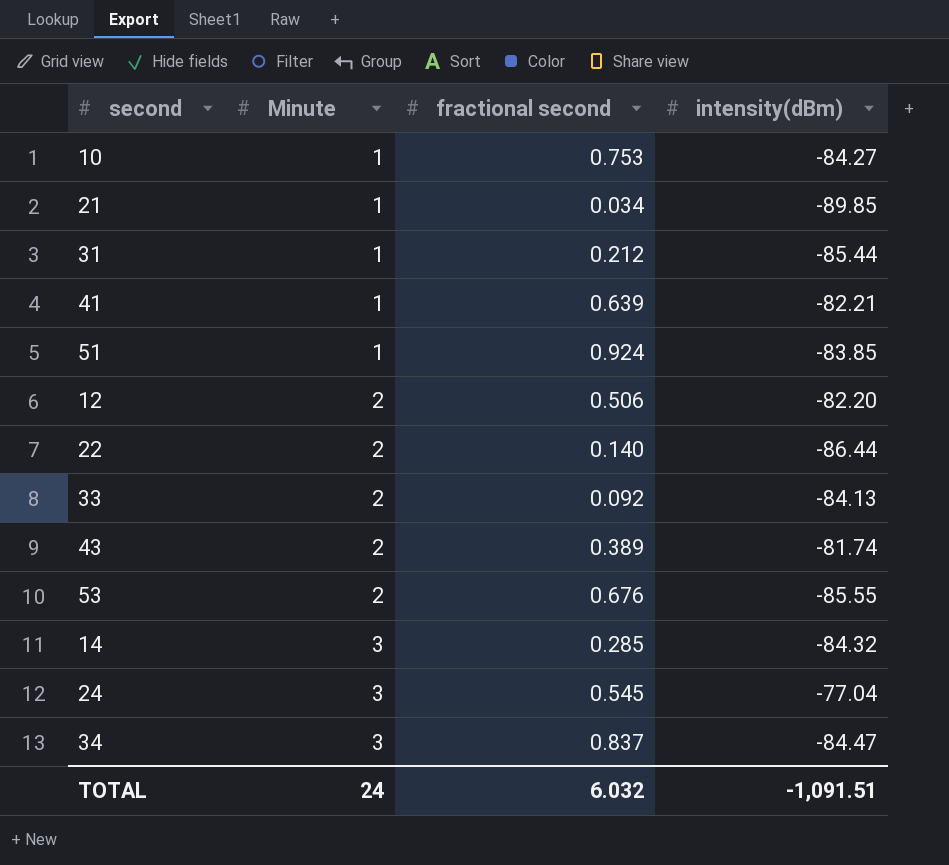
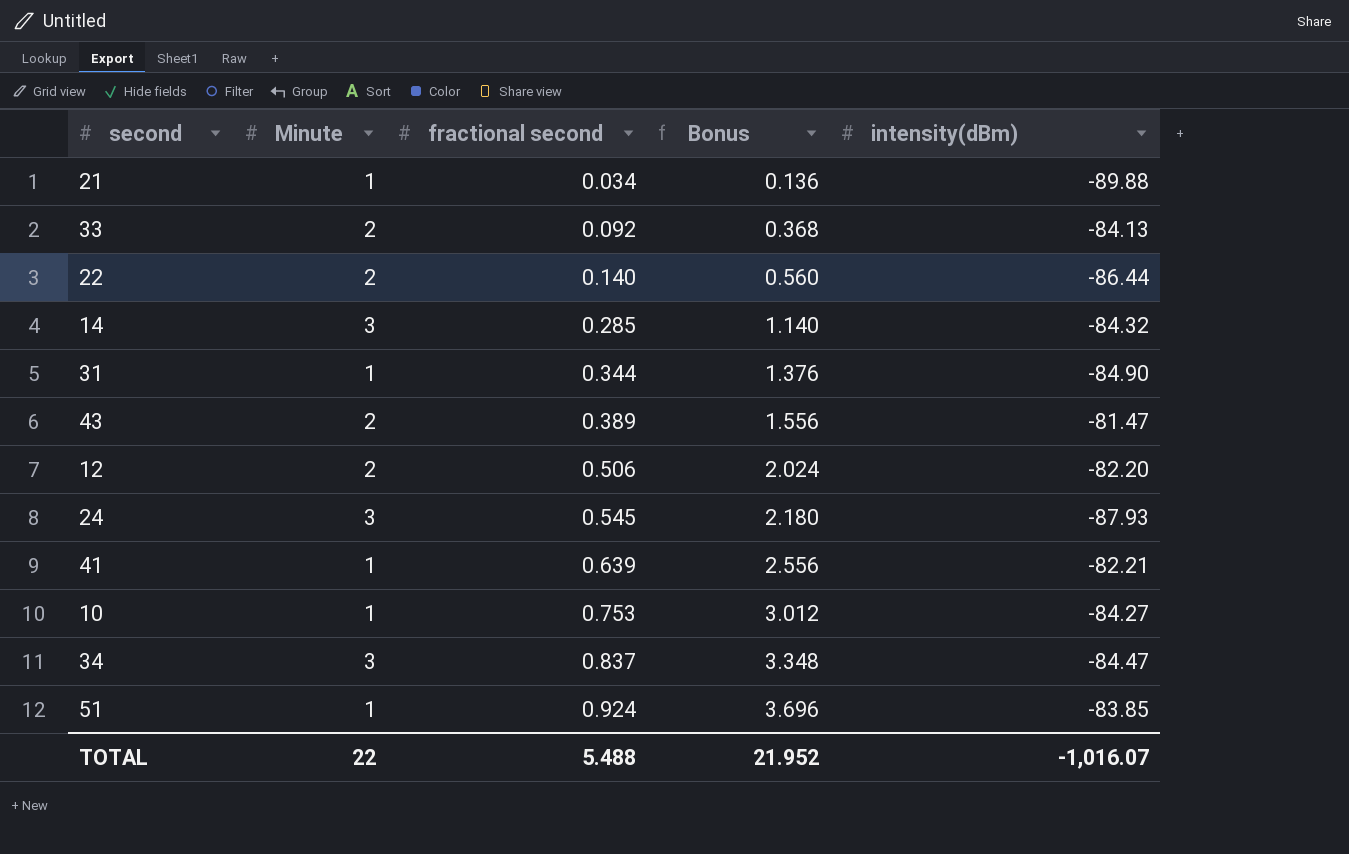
row order: Minute ascending -> fractional second ascending
column Bonus | formula: none -> [fractional second] * 4
row 53: 2 | 0.676 | -85.55 -> none
21 | intensity(dBm): -89.85 -> -89.88
31 | fractional second: 0.212 -> 0.344
31 | intensity(dBm): -85.44 -> -84.90
43 | intensity(dBm): -81.74 -> -81.47
24 | intensity(dBm): -77.04 -> -87.93
TOTAL | Minute: 24 -> 22
TOTAL | fractional second: 6.032 -> 5.488
TOTAL | intensity(dBm): -1,091.51 -> -1,016.07

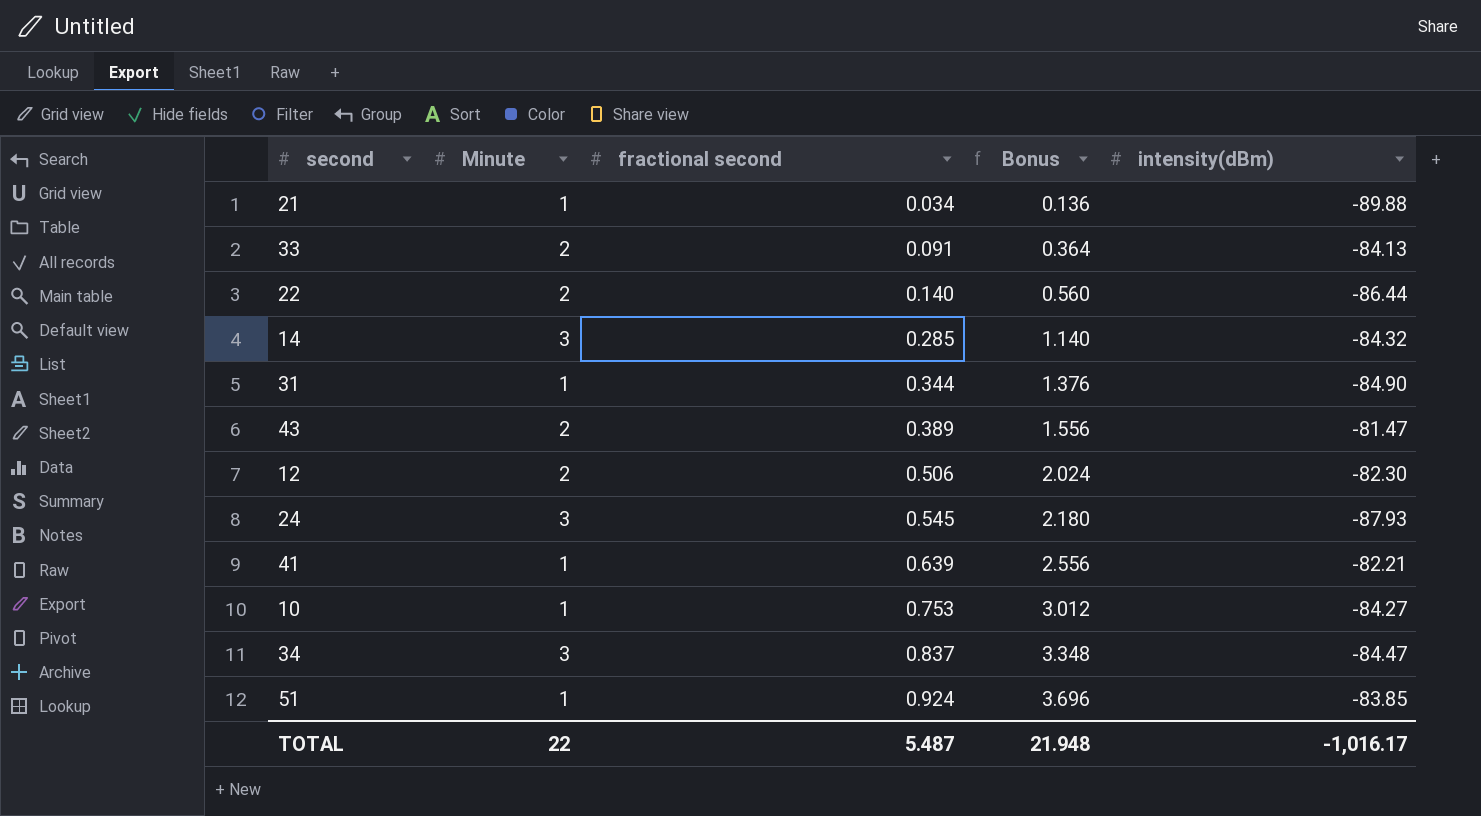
33 | fractional second: 0.092 -> 0.091
33 | Bonus: 0.368 -> 0.364
12 | intensity(dBm): -82.20 -> -82.30
TOTAL | fractional second: 5.488 -> 5.487
TOTAL | Bonus: 21.952 -> 21.948
TOTAL | intensity(dBm): -1,016.07 -> -1,016.17

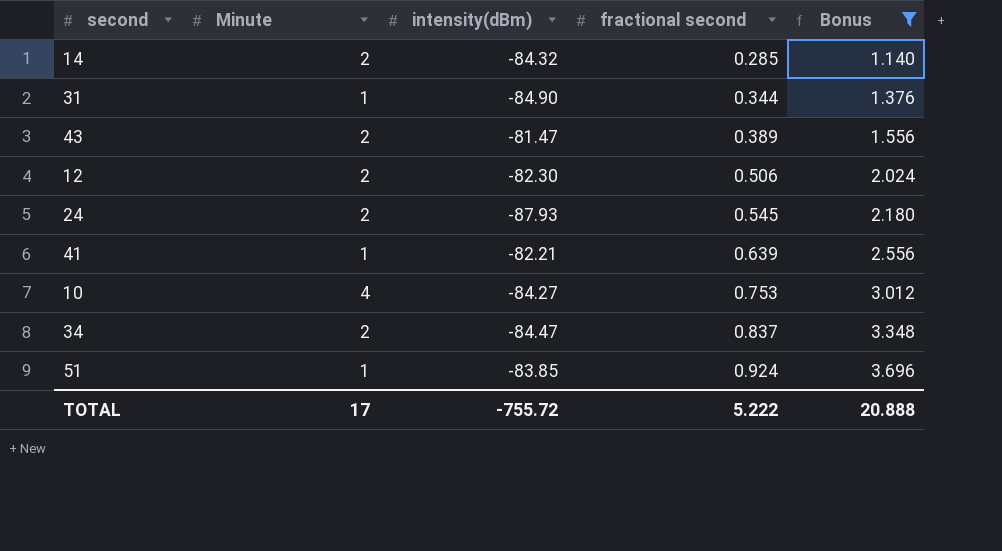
filter: none -> Bonus >= 1.140
column intensity(dBm) | position: 5 -> 3
14 | Minute: 3 -> 2
24 | Minute: 3 -> 2
10 | Minute: 1 -> 4
34 | Minute: 3 -> 2
TOTAL | Minute: 22 -> 17
TOTAL | intensity(dBm): -1,016.17 -> -755.72
TOTAL | fractional second: 5.487 -> 5.222
TOTAL | Bonus: 21.948 -> 20.888

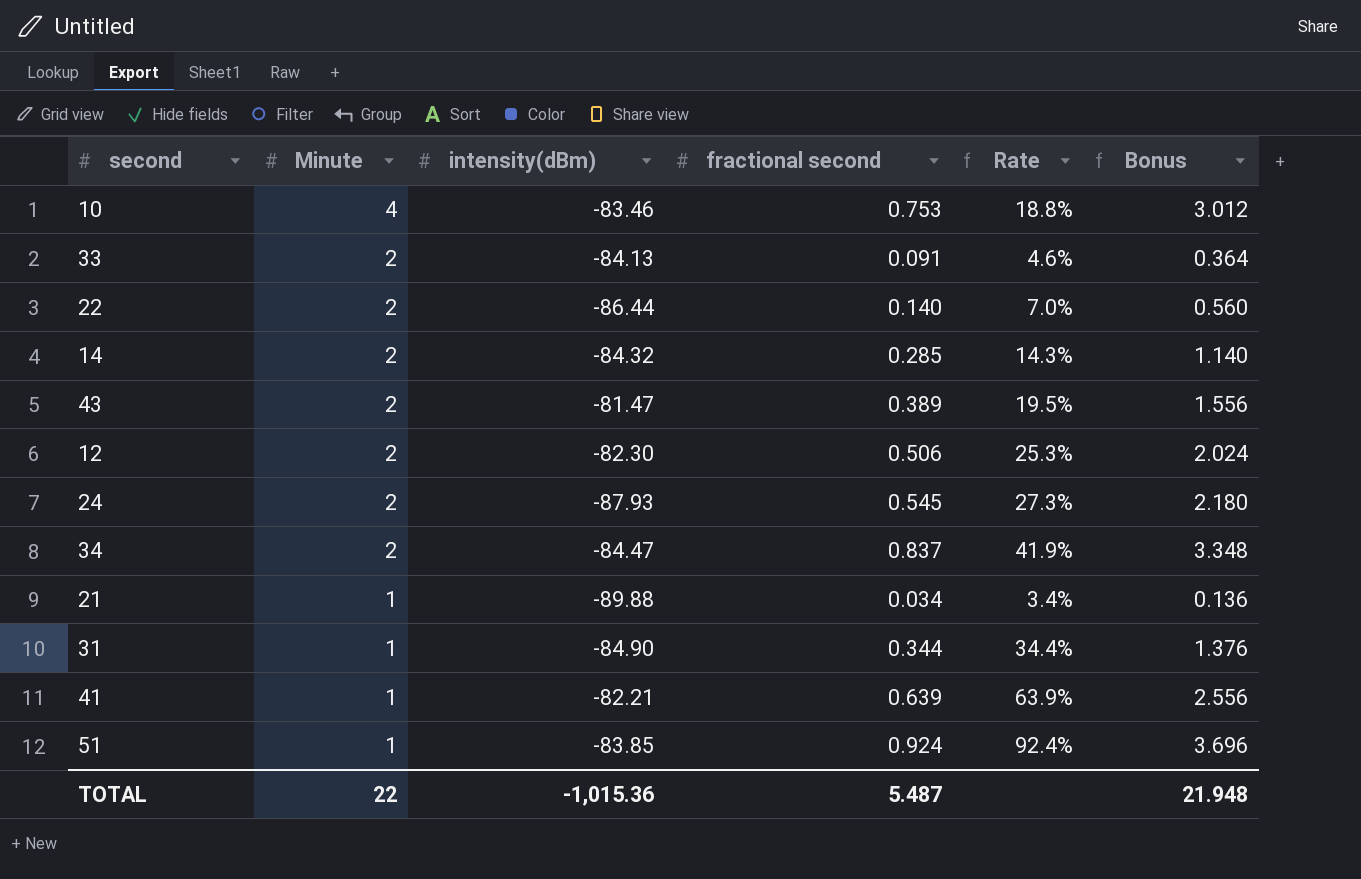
filter: Bonus >= 1.140 -> none
row order: fractional second ascending -> Minute descending
column Rate | formula: none -> [fractional second] / [Minute]
10 | intensity(dBm): -84.27 -> -83.46
TOTAL | Minute: 17 -> 22
TOTAL | intensity(dBm): -755.72 -> -1,015.36
TOTAL | fractional second: 5.222 -> 5.487
TOTAL | Bonus: 20.888 -> 21.948

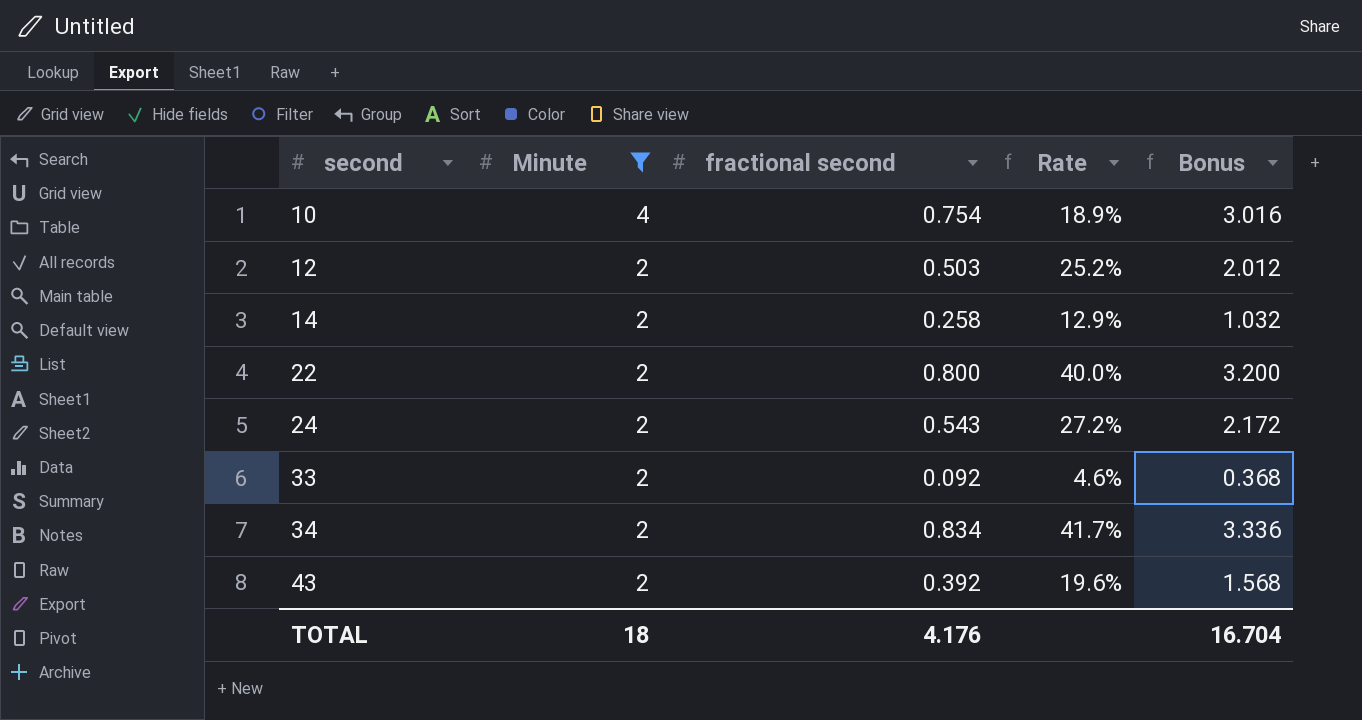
filter: none -> Minute != 1
row order: Minute descending -> second ascending
column intensity(dBm) | position: 3 -> none
10 | fractional second: 0.753 -> 0.754
10 | Rate: 18.8% -> 18.9%
10 | Bonus: 3.012 -> 3.016
12 | fractional second: 0.506 -> 0.503
12 | Rate: 25.3% -> 25.2%
12 | Bonus: 2.024 -> 2.012
14 | fractional second: 0.285 -> 0.258
14 | Rate: 14.3% -> 12.9%
14 | Bonus: 1.140 -> 1.032
22 | fractional second: 0.140 -> 0.800
22 | Rate: 7.0% -> 40.0%
22 | Bonus: 0.560 -> 3.200
24 | fractional second: 0.545 -> 0.543
24 | Rate: 27.3% -> 27.2%
24 | Bonus: 2.180 -> 2.172
33 | fractional second: 0.091 -> 0.092
33 | Bonus: 0.364 -> 0.368
34 | fractional second: 0.837 -> 0.834
34 | Rate: 41.9% -> 41.7%
34 | Bonus: 3.348 -> 3.336
43 | fractional second: 0.389 -> 0.392
43 | Rate: 19.5% -> 19.6%
43 | Bonus: 1.556 -> 1.568
TOTAL | Minute: 22 -> 18
TOTAL | fractional second: 5.487 -> 4.176
TOTAL | Bonus: 21.948 -> 16.704

